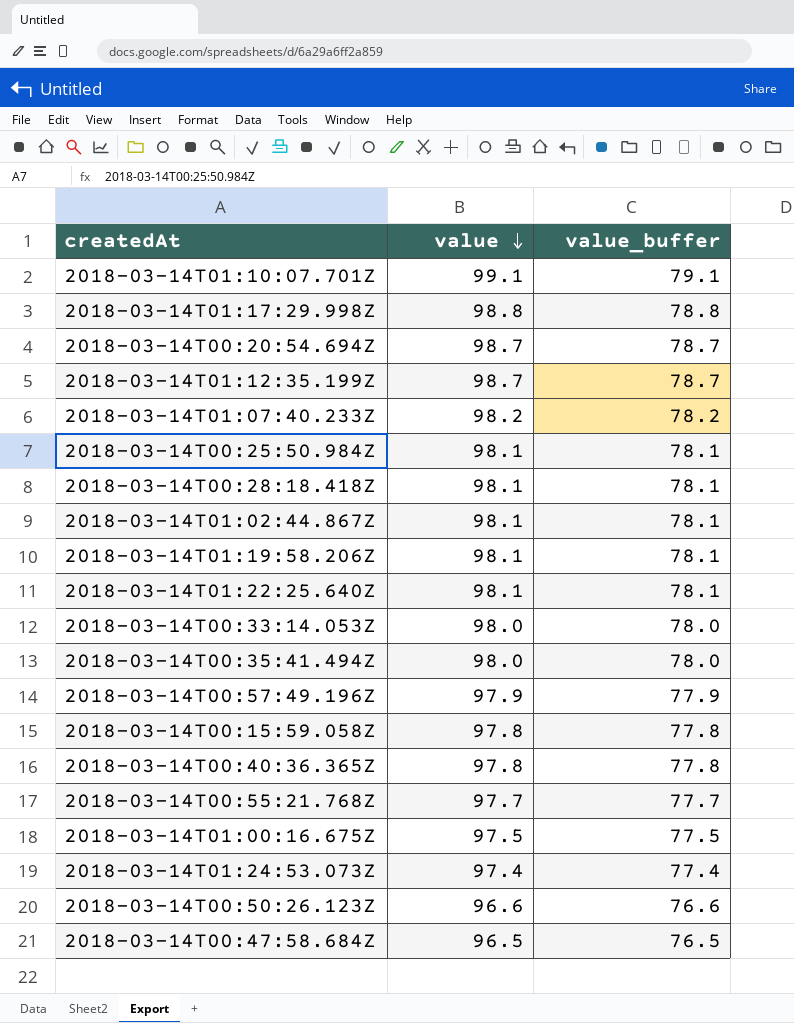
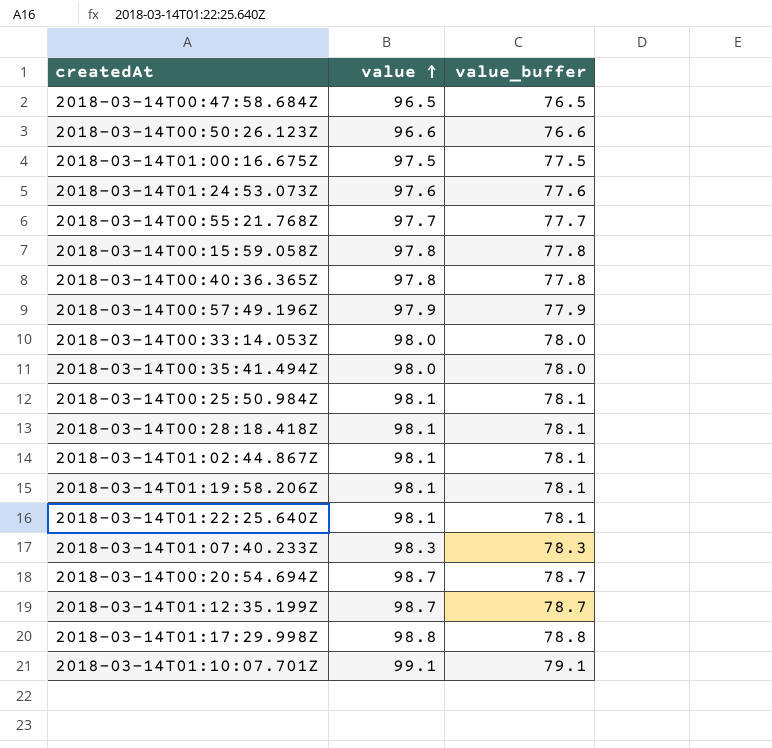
row order: value descending -> value ascending
2018-03-14T01:24:53.073Z | value: 97.4 -> 97.6
2018-03-14T01:24:53.073Z | value_buffer: 77.4 -> 77.6
2018-03-14T01:07:40.233Z | value: 98.2 -> 98.3
2018-03-14T01:07:40.233Z | value_buffer: 78.2 -> 78.3

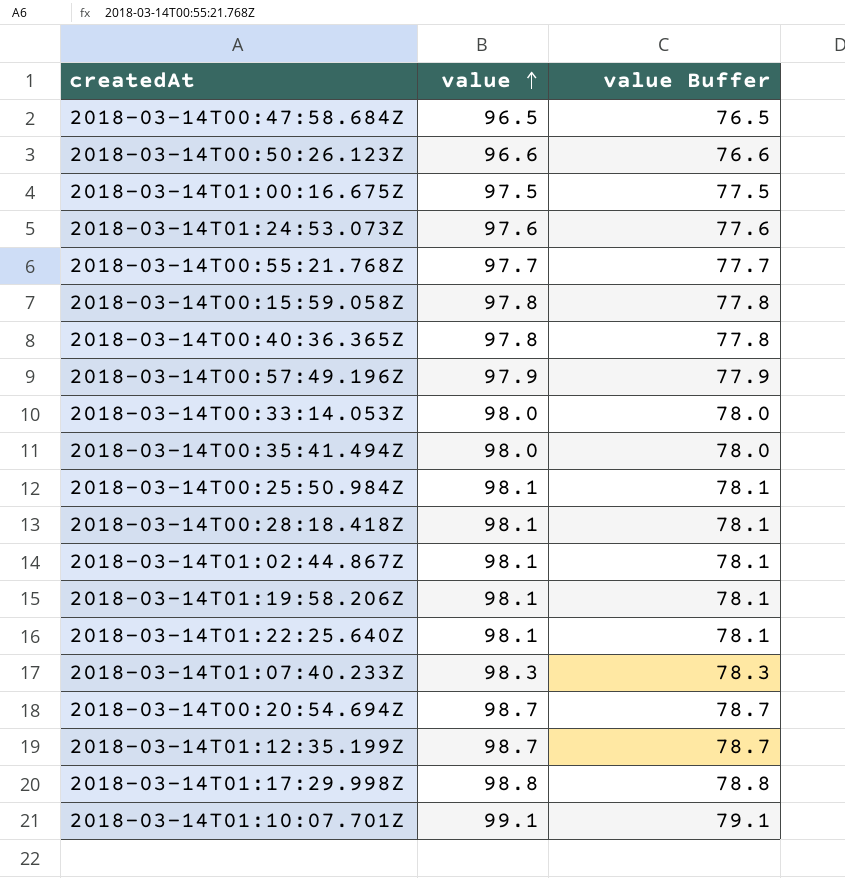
column name: value_buffer -> value Buffer

